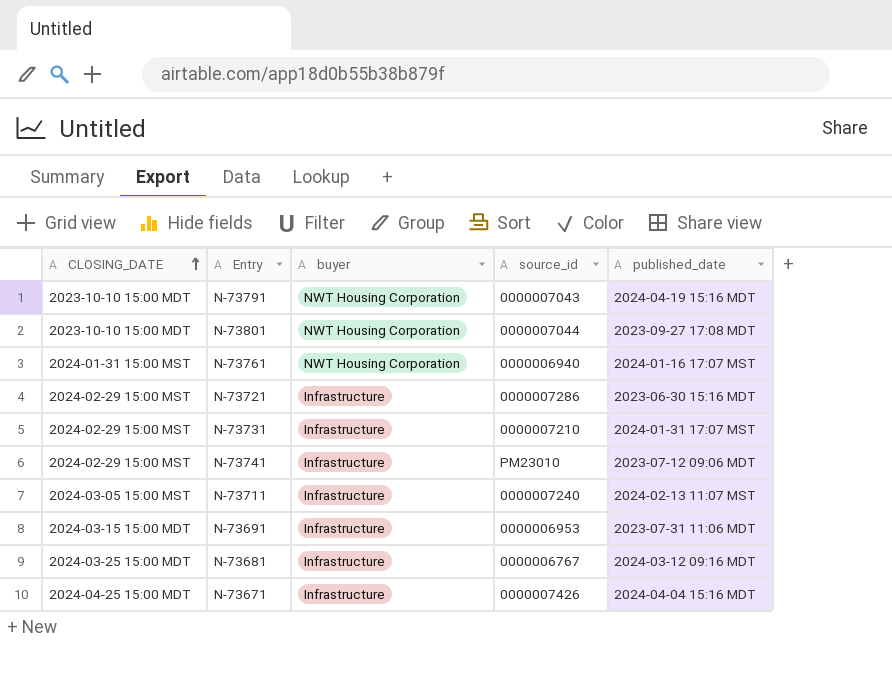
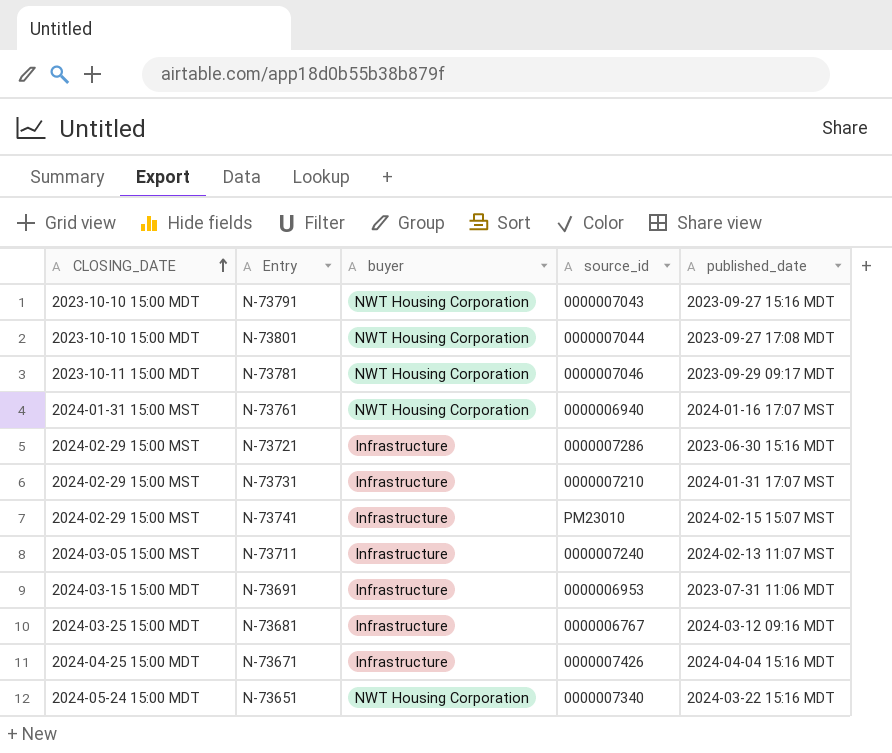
N-73791 | published_date: 2024-04-19 15:16 MDT -> 2023-09-27 15:16 MDT
row N-73781: none -> 2023-10-11 15:00 MDT | NWT Housing Corporation | 0000007046 | 2023-09-29 09:17 MDT
N-73741 | published_date: 2023-07-12 09:06 MDT -> 2024-02-15 15:07 MST
row N-73651: none -> 2024-05-24 15:00 MDT | NWT Housing Corporation | 0000007340 | 2024-03-22 15:16 MDT

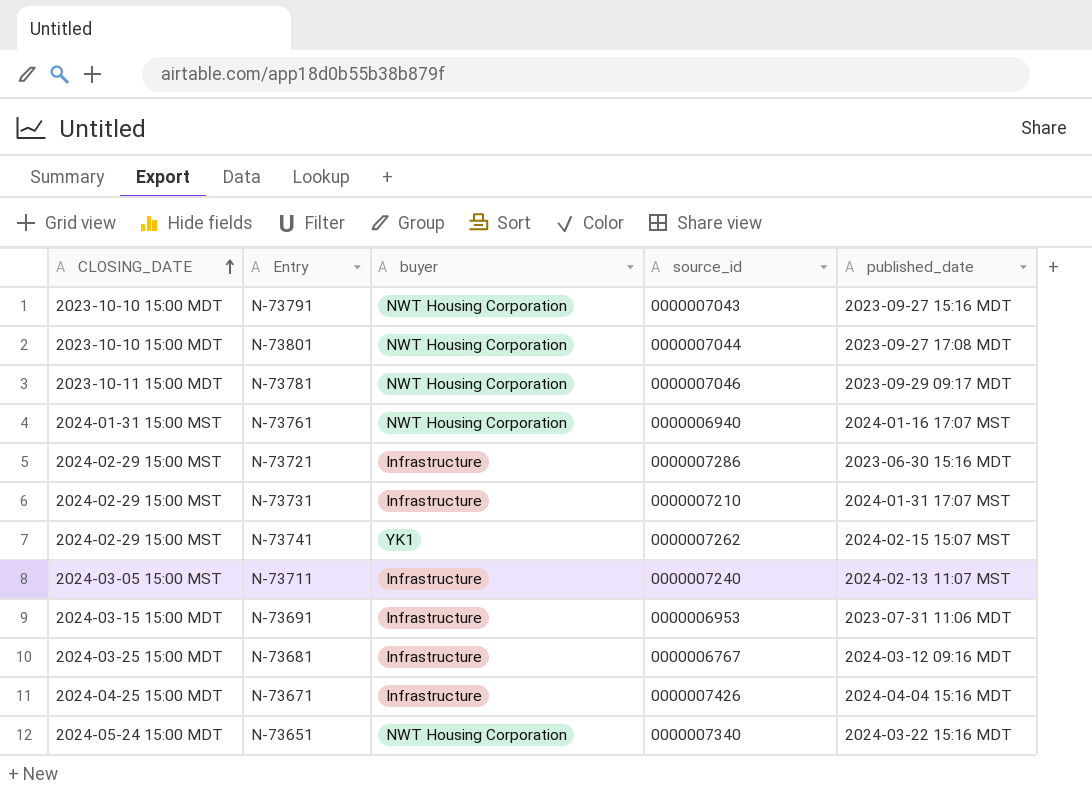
N-73741 | buyer: Infrastructure -> YK1
N-73741 | source_id: PM23010 -> 0000007262

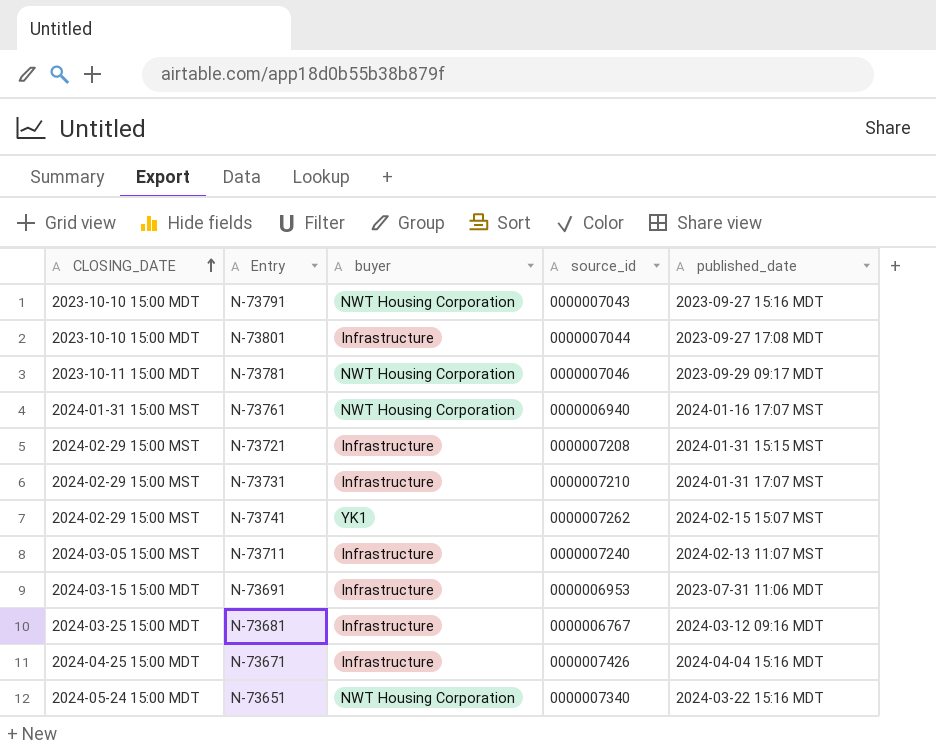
N-73801 | buyer: NWT Housing Corporation -> Infrastructure
N-73721 | source_id: 0000007286 -> 0000007208
N-73721 | published_date: 2023-06-30 15:16 MDT -> 2024-01-31 15:15 MST

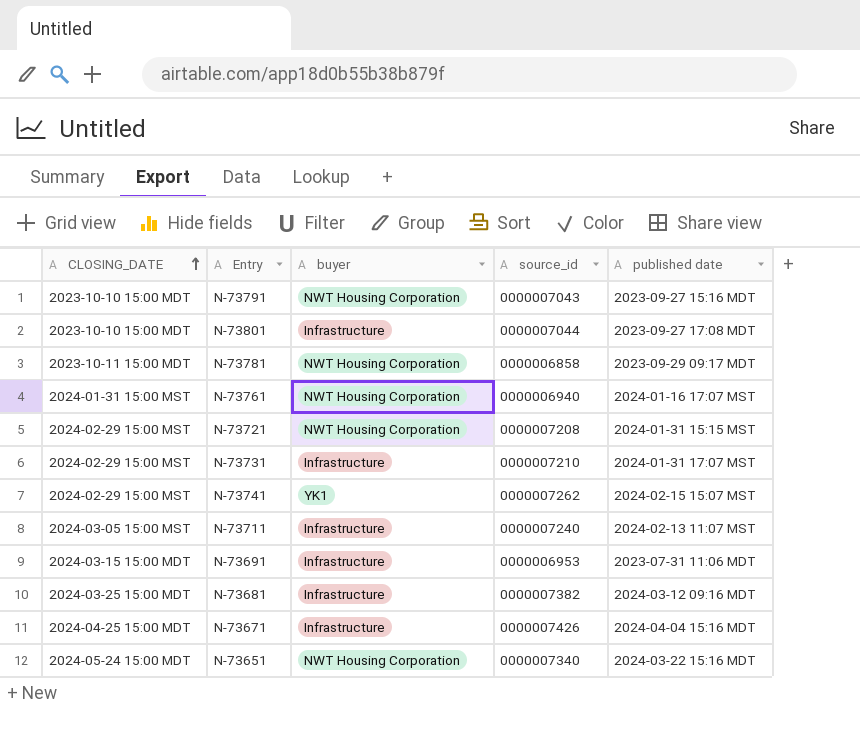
column name: published_date -> published date
N-73781 | source_id: 0000007046 -> 0000006858
N-73721 | buyer: Infrastructure -> NWT Housing Corporation
N-73681 | source_id: 0000006767 -> 0000007382

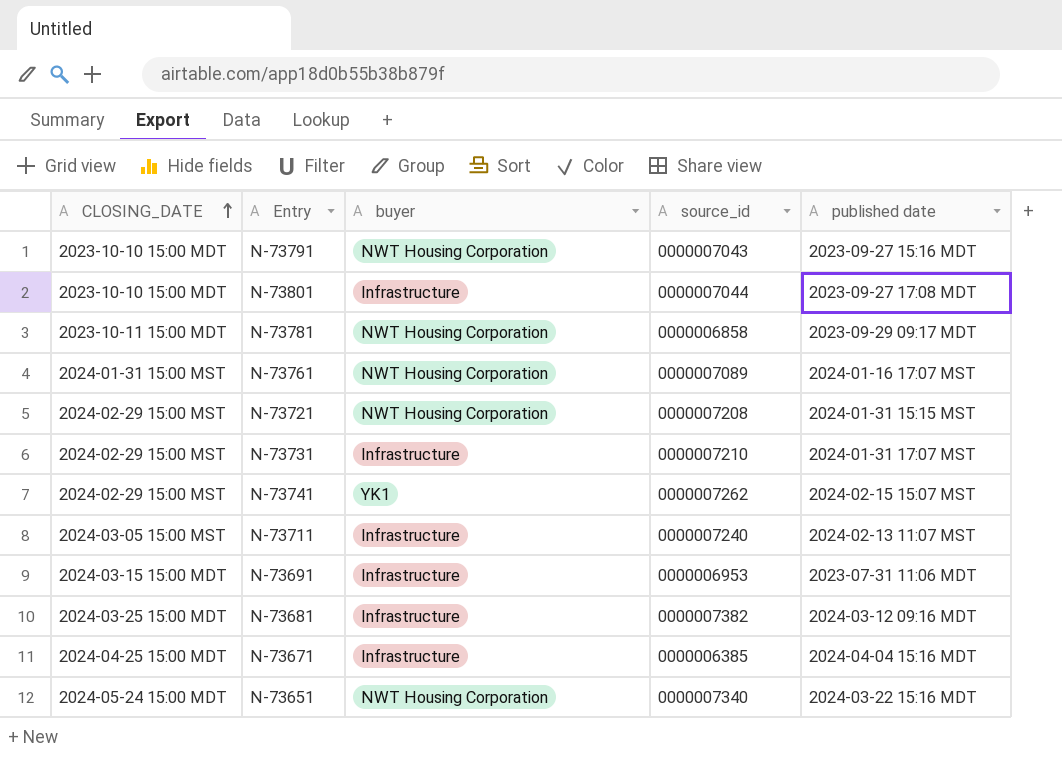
N-73761 | source_id: 0000006940 -> 0000007089
N-73671 | source_id: 0000007426 -> 0000006385

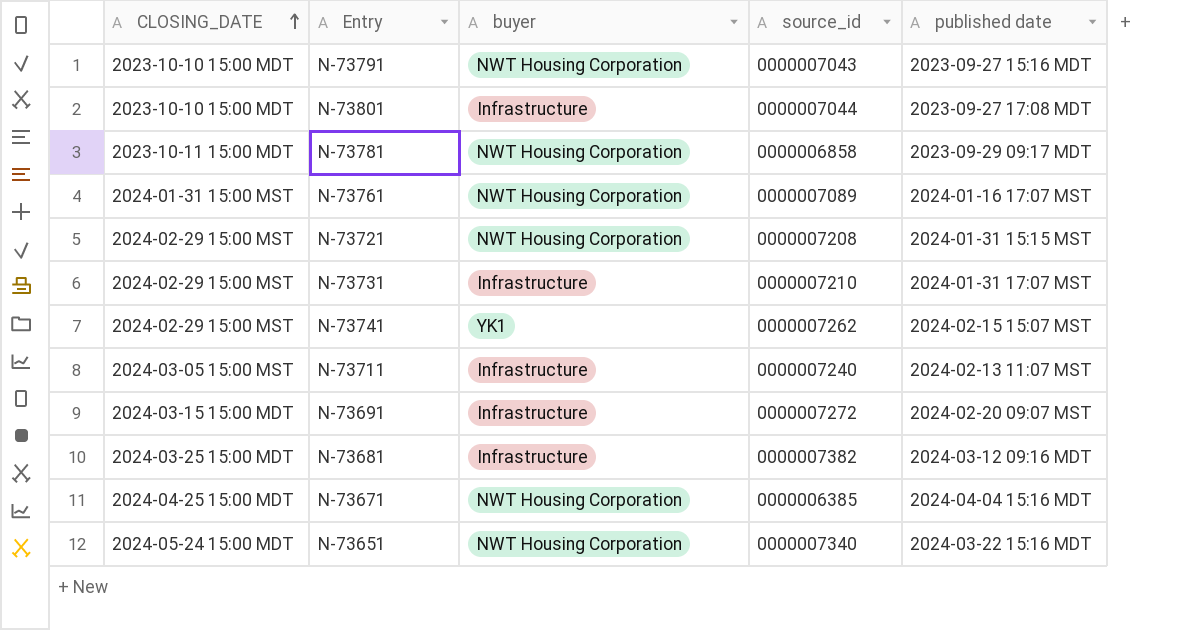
N-73691 | source_id: 0000006953 -> 0000007272
N-73691 | published date: 2023-07-31 11:06 MDT -> 2024-02-20 09:07 MST
N-73671 | buyer: Infrastructure -> NWT Housing Corporation

